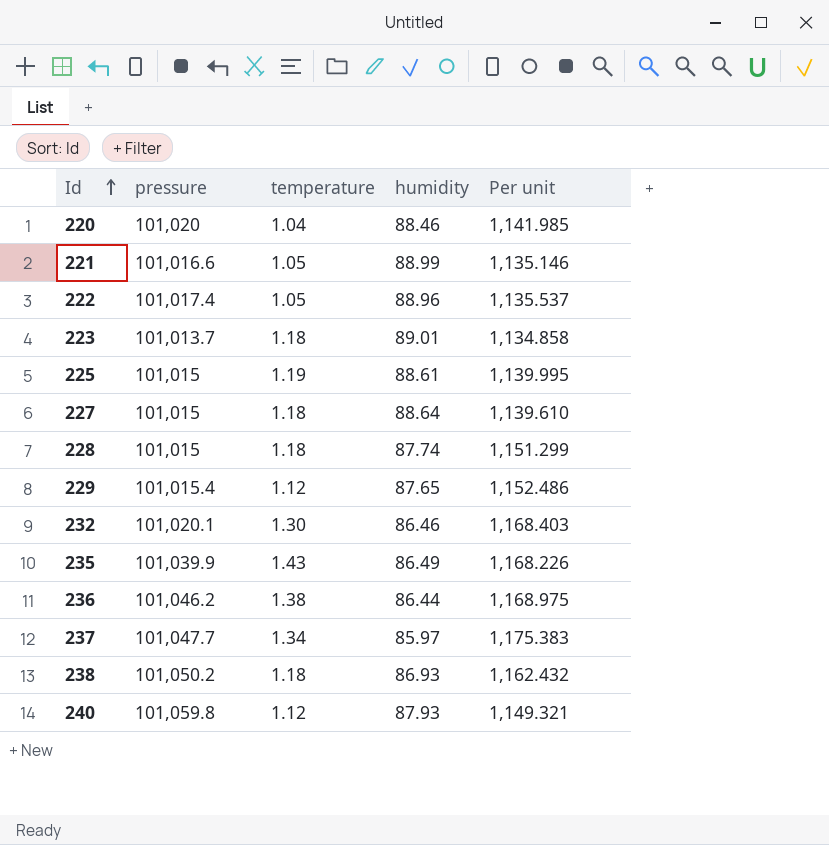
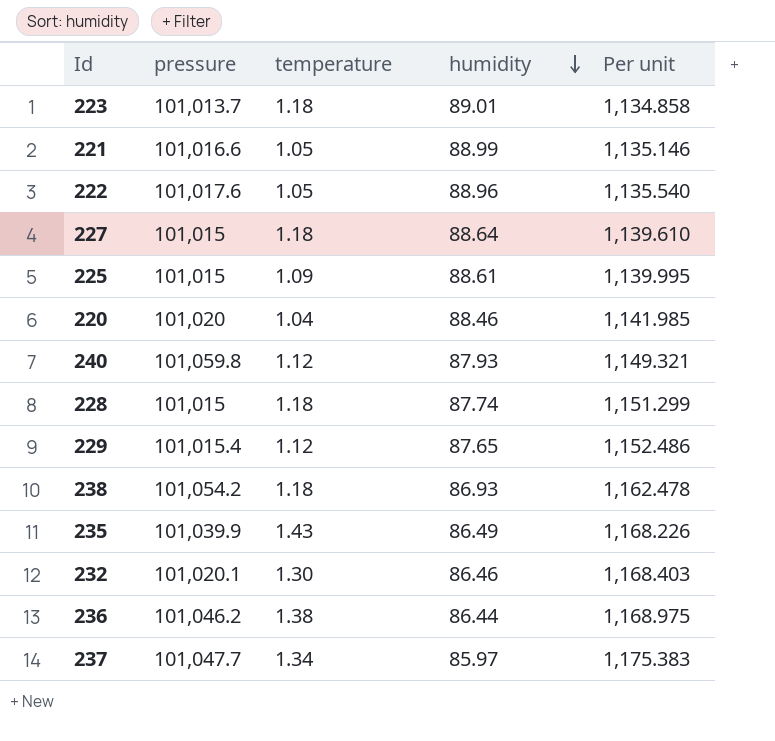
row order: Id ascending -> humidity descending
222 | pressure: 101,017.4 -> 101,017.6
222 | Per unit: 1,135.537 -> 1,135.540
225 | temperature: 1.19 -> 1.09
238 | pressure: 101,050.2 -> 101,054.2
238 | Per unit: 1,162.432 -> 1,162.478

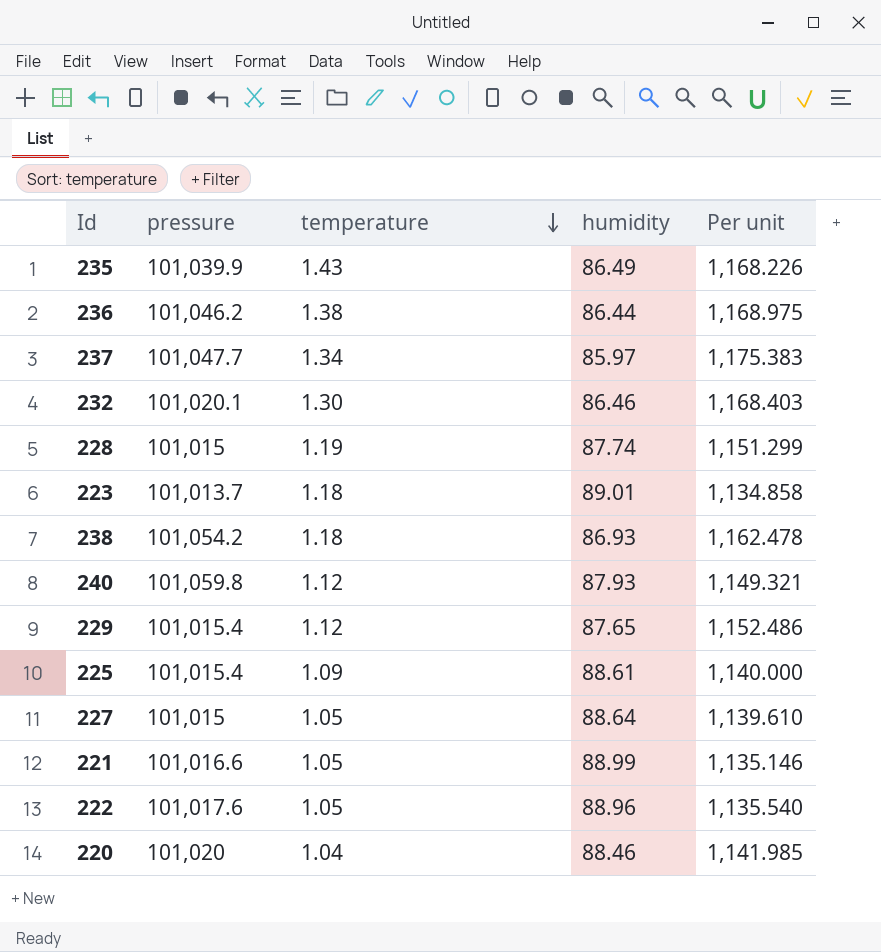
row order: humidity descending -> temperature descending
228 | temperature: 1.18 -> 1.19
225 | pressure: 101,015 -> 101,015.4
225 | Per unit: 1,139.995 -> 1,140.000
227 | temperature: 1.18 -> 1.05

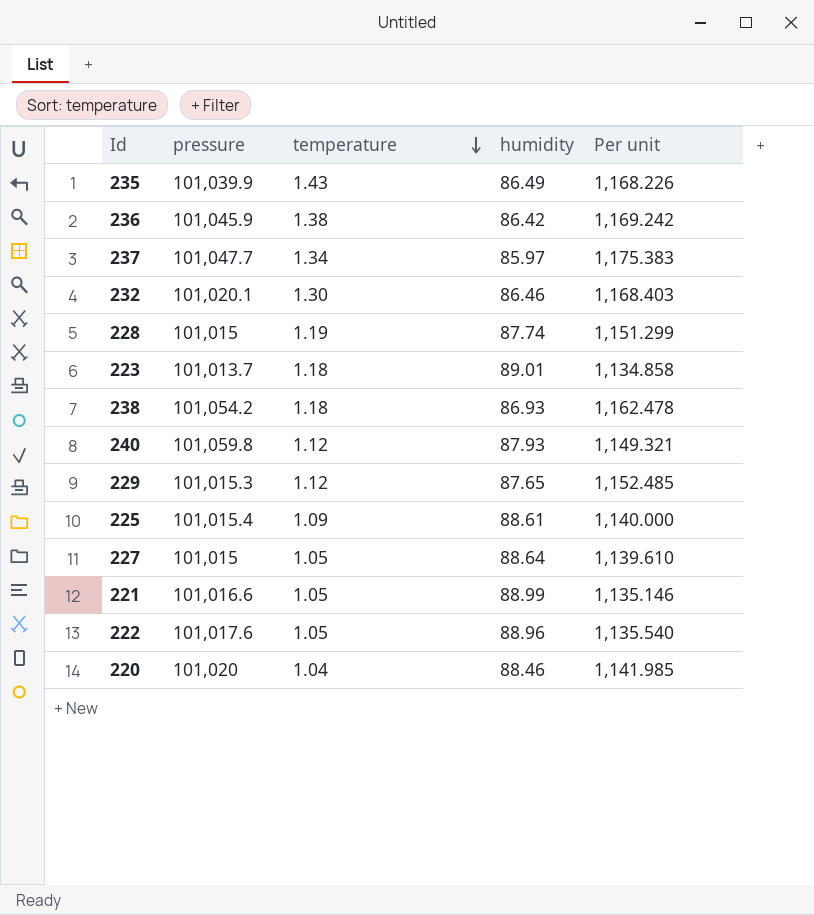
236 | pressure: 101,046.2 -> 101,045.9
236 | humidity: 86.44 -> 86.42
236 | Per unit: 1,168.975 -> 1,169.242
229 | pressure: 101,015.4 -> 101,015.3
229 | Per unit: 1,152.486 -> 1,152.485

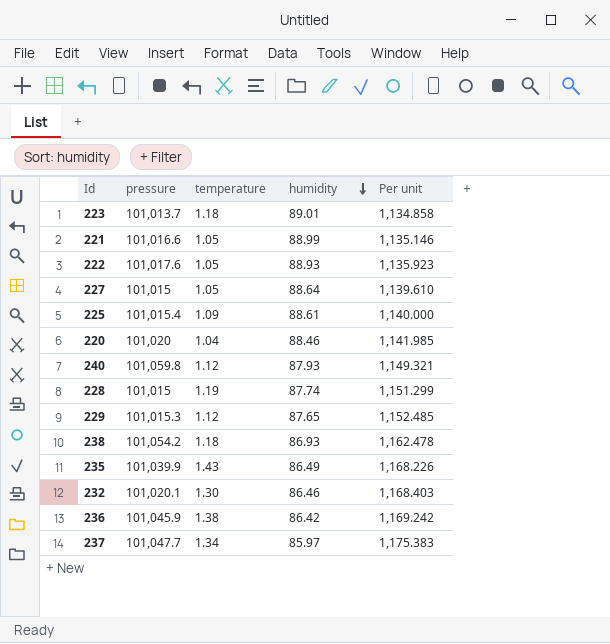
row order: temperature descending -> humidity descending
222 | humidity: 88.96 -> 88.93
222 | Per unit: 1,135.540 -> 1,135.923

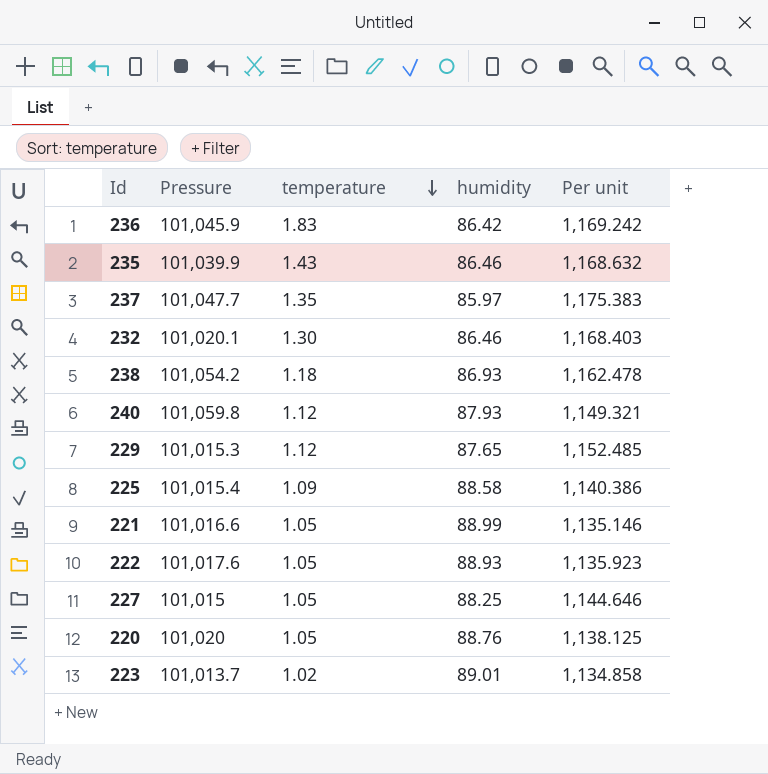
row order: humidity descending -> temperature descending
column name: pressure -> Pressure
row 228: 101,015 | 1.19 | 87.74 | 1,151.299 -> none
236 | temperature: 1.38 -> 1.83
235 | humidity: 86.49 -> 86.46
235 | Per unit: 1,168.226 -> 1,168.632
237 | temperature: 1.34 -> 1.35
225 | humidity: 88.61 -> 88.58
225 | Per unit: 1,140.000 -> 1,140.386
227 | humidity: 88.64 -> 88.25
227 | Per unit: 1,139.610 -> 1,144.646
220 | temperature: 1.04 -> 1.05
220 | humidity: 88.46 -> 88.76
220 | Per unit: 1,141.985 -> 1,138.125
223 | temperature: 1.18 -> 1.02

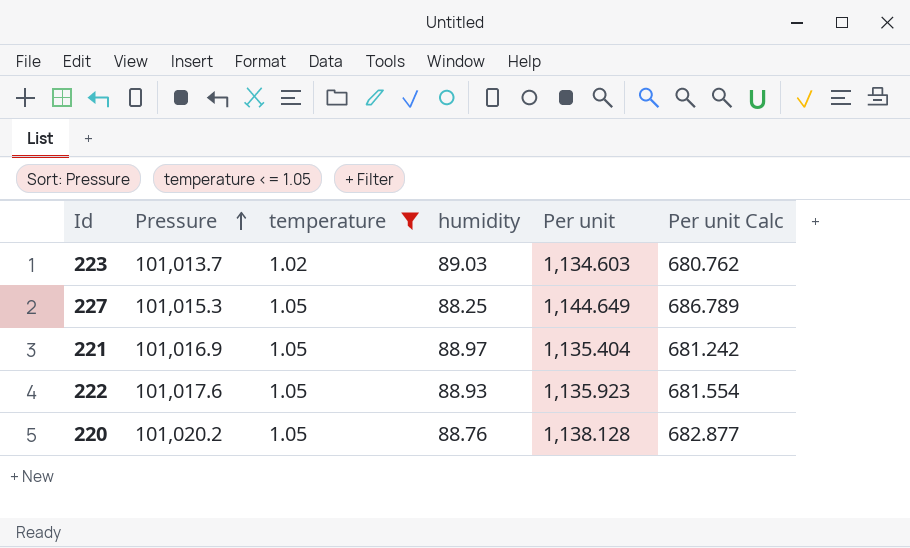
filter: none -> temperature <= 1.05
row order: temperature descending -> Pressure ascending
column Per unit Calc | formula: none -> [Per unit] * 0.6
223 | humidity: 89.01 -> 89.03
223 | Per unit: 1,134.858 -> 1,134.603
227 | Pressure: 101,015 -> 101,015.3
227 | Per unit: 1,144.646 -> 1,144.649
221 | Pressure: 101,016.6 -> 101,016.9
221 | humidity: 88.99 -> 88.97
221 | Per unit: 1,135.146 -> 1,135.404
220 | Pressure: 101,020 -> 101,020.2
220 | Per unit: 1,138.125 -> 1,138.128

